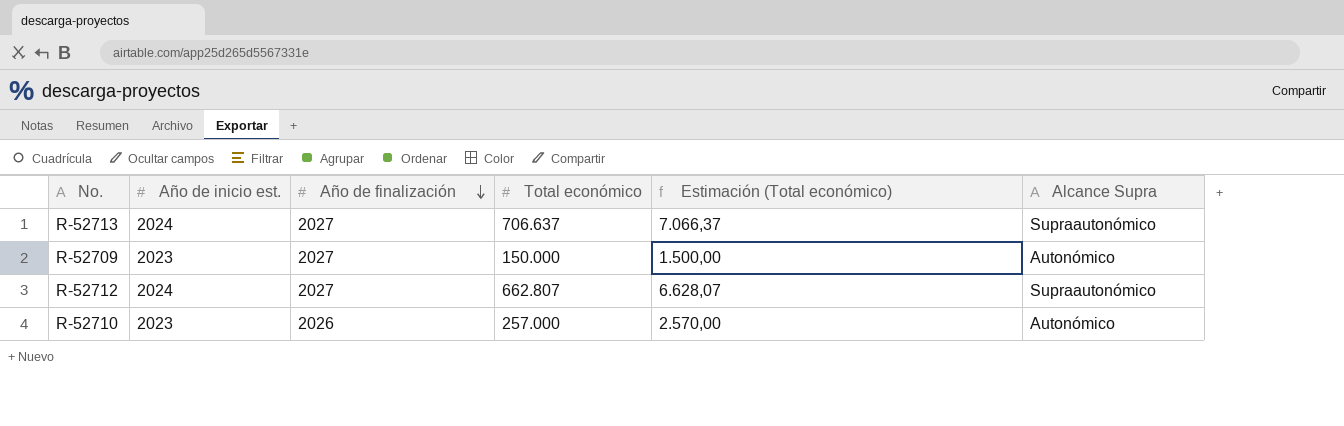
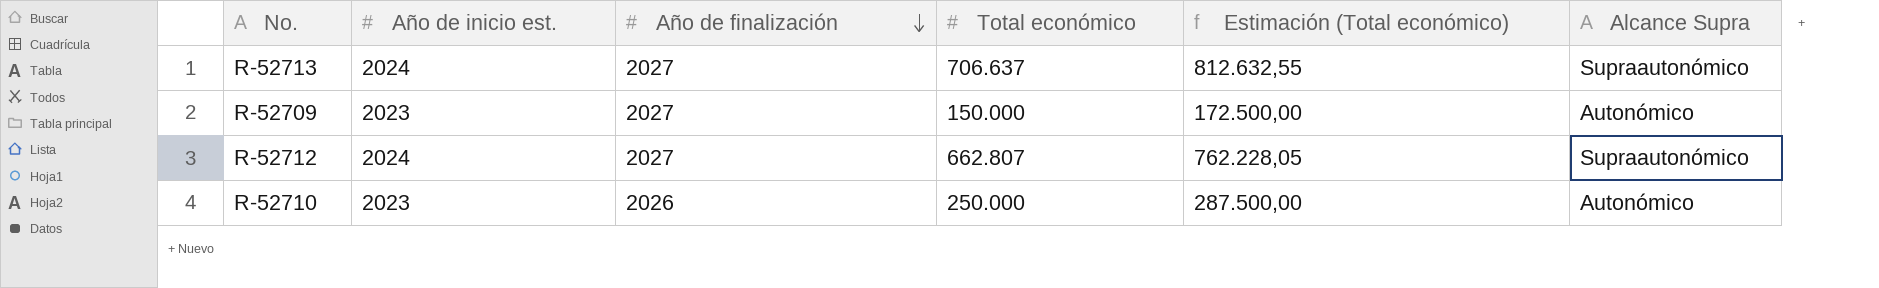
column Estimación (Total económico) | formula: [Total económico] * 0,01 -> [Total económico] * 1,15
R-52710 | Total económico: 257.000 -> 250.000

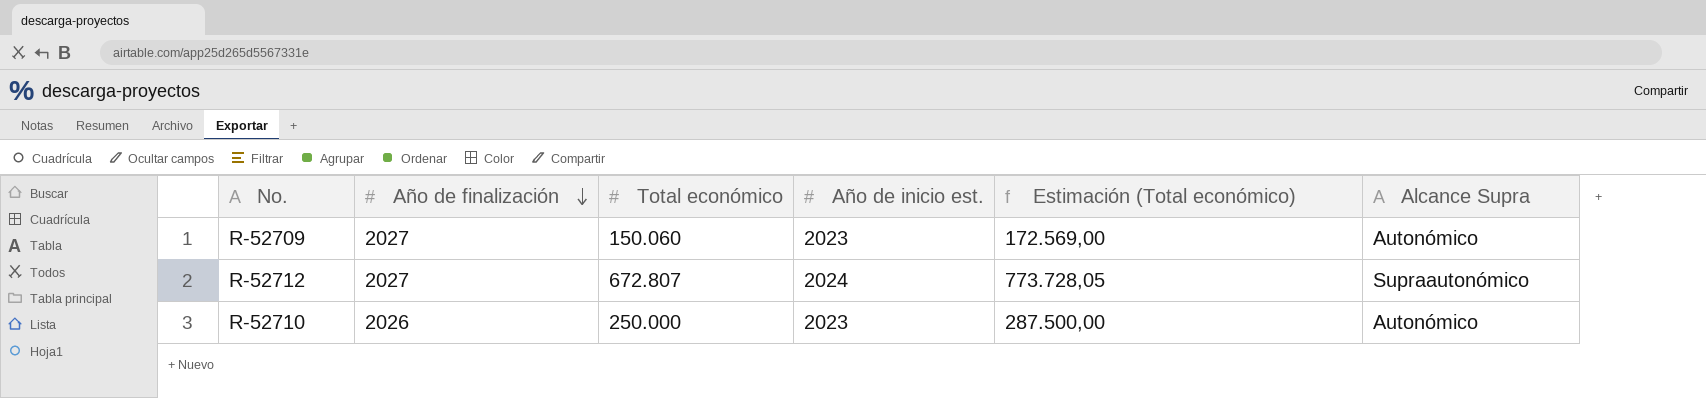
column Año de inicio est. | position: 2 -> 4
row R-52713: 2024 | 2027 | 706.637 | 812.632,55 | Supraautonómico -> none
R-52709 | Total económico: 150.000 -> 150.060
R-52709 | Estimación (Total económico): 172.500,00 -> 172.569,00
R-52712 | Total económico: 662.807 -> 672.807
R-52712 | Estimación (Total económico): 762.228,05 -> 773.728,05

